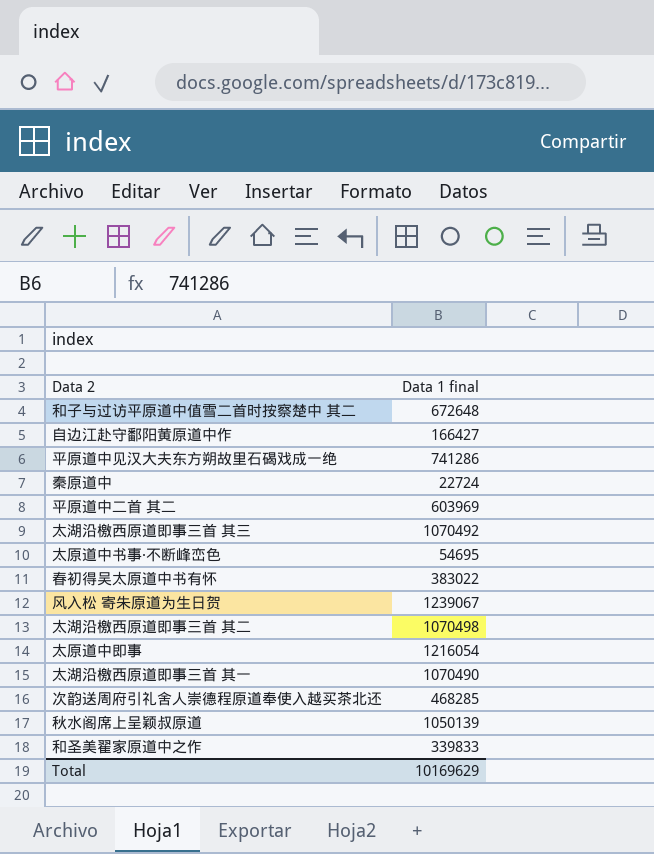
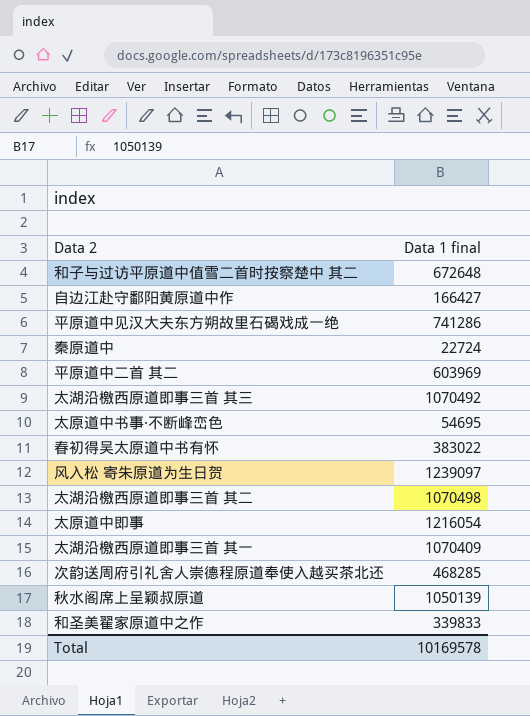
风入松 寄朱原道为生日贺 | Data 1 final: 1239067 -> 1239097
太湖沿檄西原道即事三首 其一 | Data 1 final: 1070490 -> 1070409
Total | Data 1 final: 10169629 -> 10169578

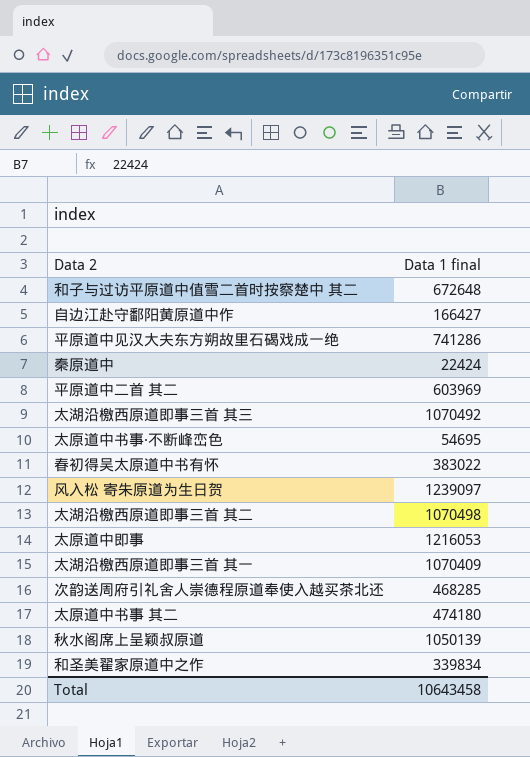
秦原道中 | Data 1 final: 22724 -> 22424
太原道中即事 | Data 1 final: 1216054 -> 1216053
row 太原道中书事 其二: none -> 474180
和圣美翟家原道中之作 | Data 1 final: 339833 -> 339834
Total | Data 1 final: 10169578 -> 10643458

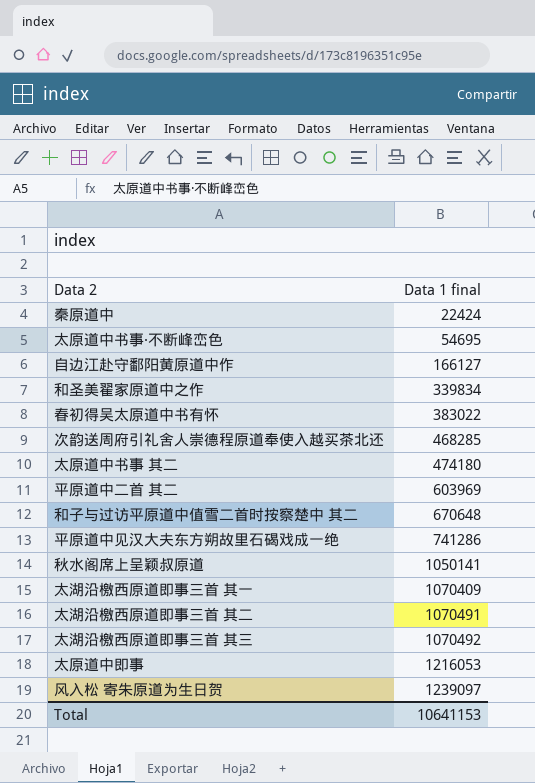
row order: none -> Data 1 final ascending
自边江赴守鄱阳黄原道中作 | Data 1 final: 166427 -> 166127
和子与过访平原道中值雪二首时按察楚中 其二 | Data 1 final: 672648 -> 670648
秋水阁席上呈颖叔原道 | Data 1 final: 1050139 -> 1050141
太湖沿檄西原道即事三首 其二 | Data 1 final: 1070498 -> 1070491
Total | Data 1 final: 10643458 -> 10641153

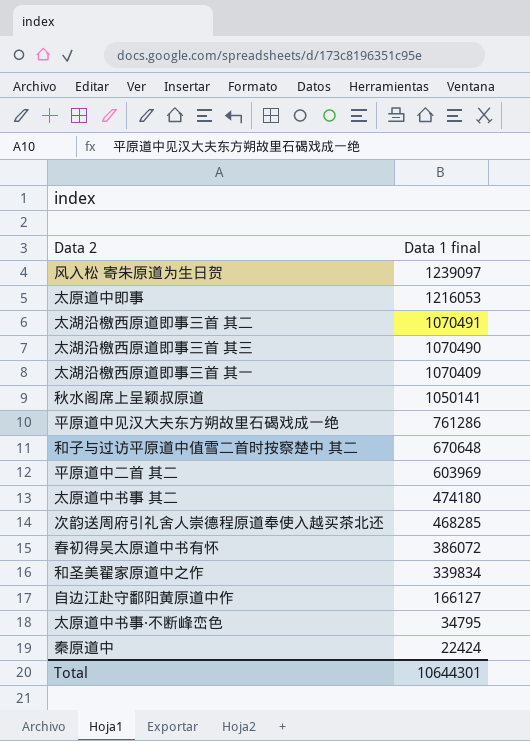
row order: Data 1 final ascending -> Data 1 final descending
太湖沿檄西原道即事三首 其三 | Data 1 final: 1070492 -> 1070490
平原道中见汉大夫东方朔故里石碣戏成一绝 | Data 1 final: 741286 -> 761286
春初得吴太原道中书有怀 | Data 1 final: 383022 -> 386072
太原道中书事·不断峰峦色 | Data 1 final: 54695 -> 34795
Total | Data 1 final: 10641153 -> 10644301

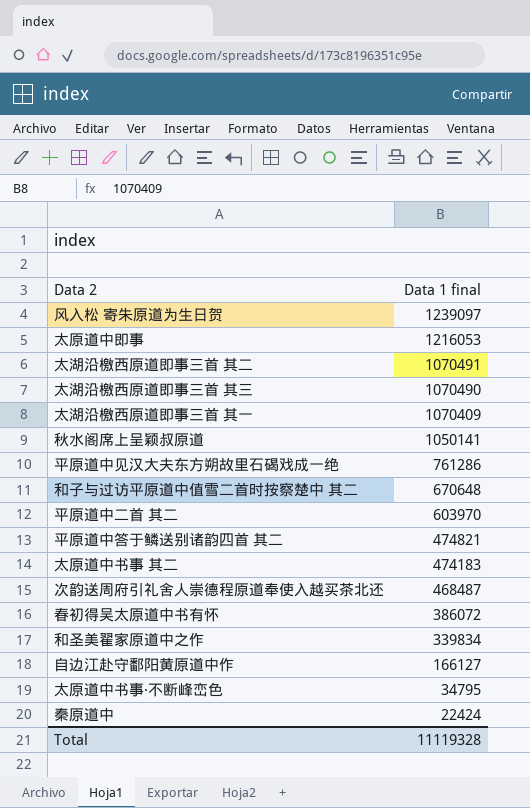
平原道中二首 其二 | Data 1 final: 603969 -> 603970
row 平原道中答于鳞送别诸韵四首 其二: none -> 474821
太原道中书事 其二 | Data 1 final: 474180 -> 474183
次韵送周府引礼舍人崇德程原道奉使入越买茶北还 | Data 1 final: 468285 -> 468487
Total | Data 1 final: 10644301 -> 11119328

